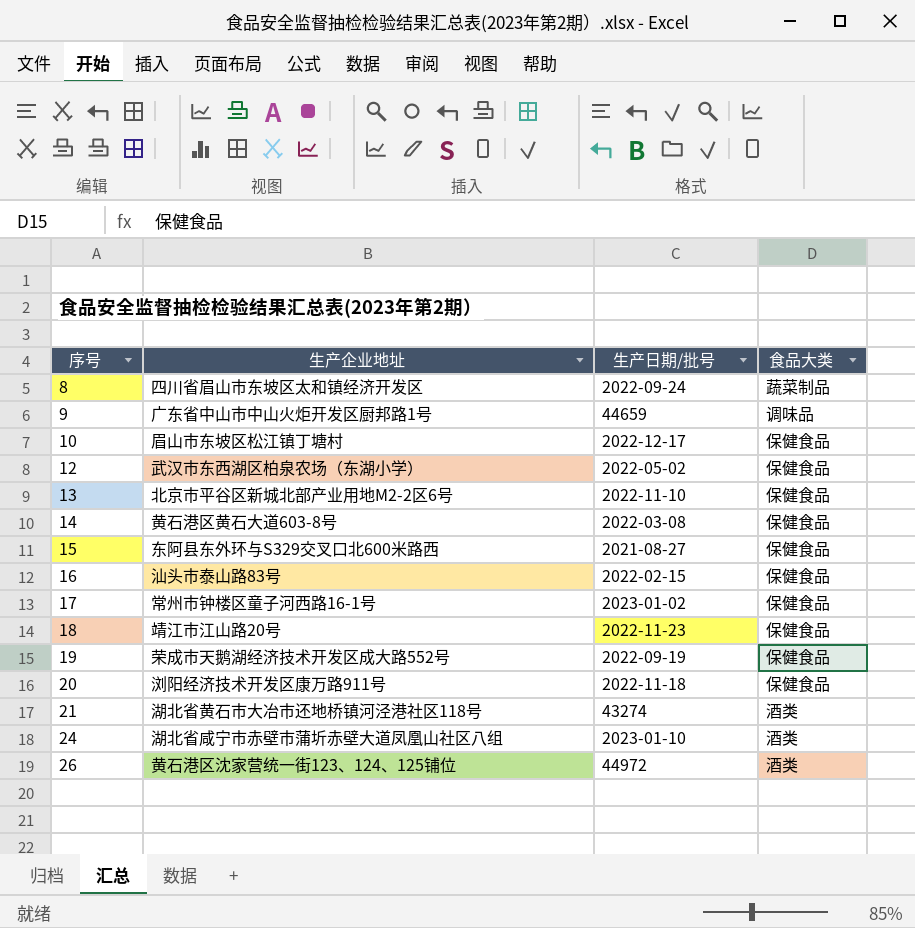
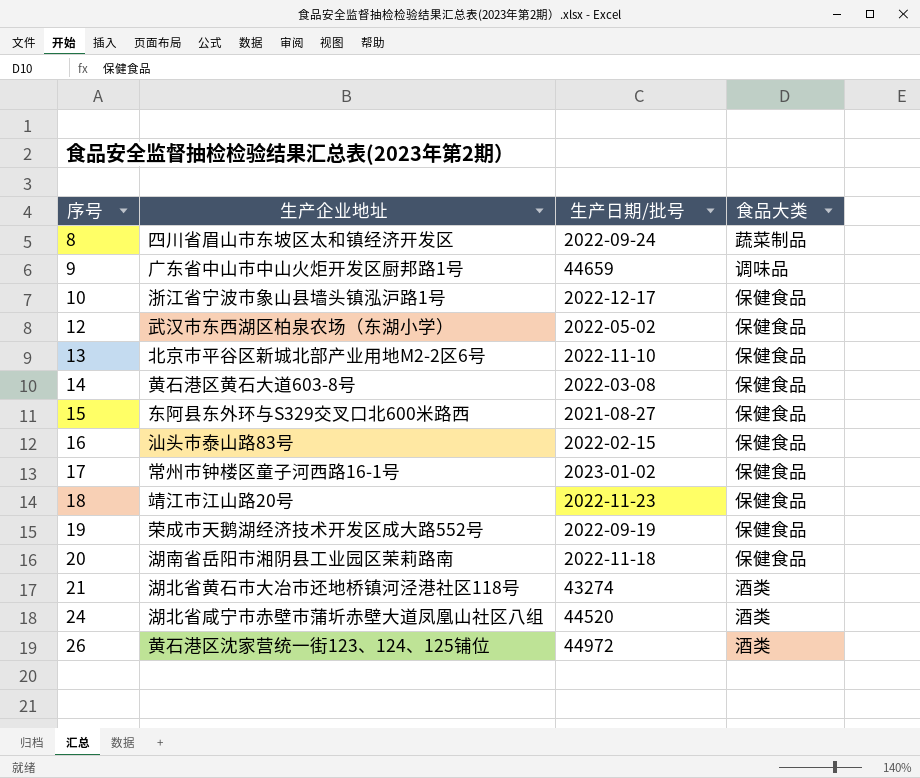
10 | 生产企业地址: 眉山市东坡区松江镇丁塘村 -> 浙江省宁波市象山县墙头镇泓沪路1号
20 | 生产企业地址: 浏阳经济技术开发区康万路911号 -> 湖南省岳阳市湘阴县工业园区茉莉路南
24 | 生产日期/批号: 2023-01-10 -> 44520

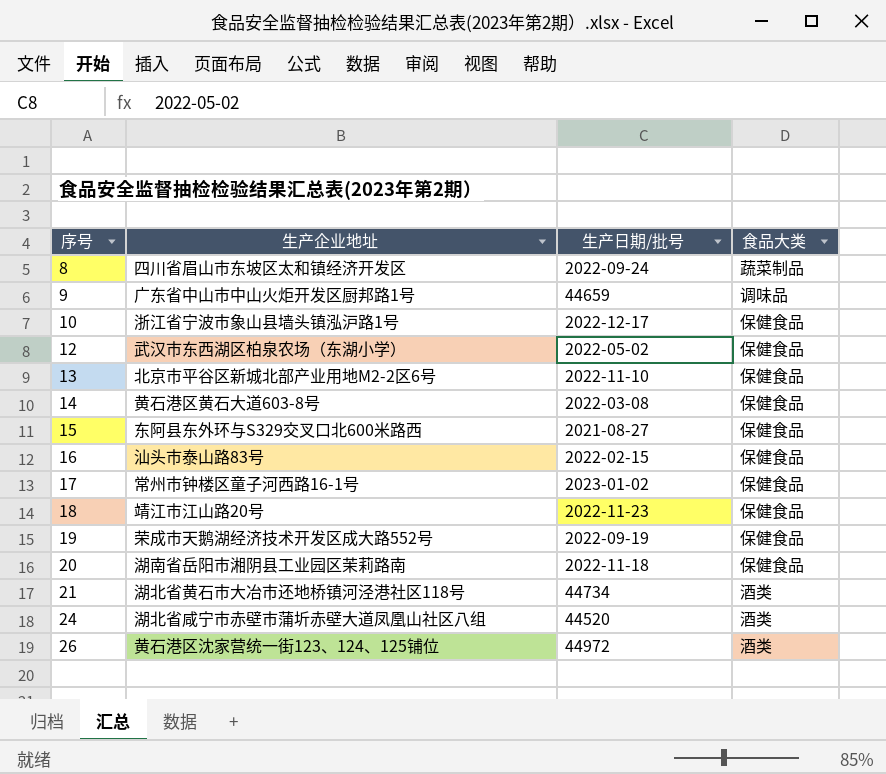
21 | 生产日期/批号: 43274 -> 44734

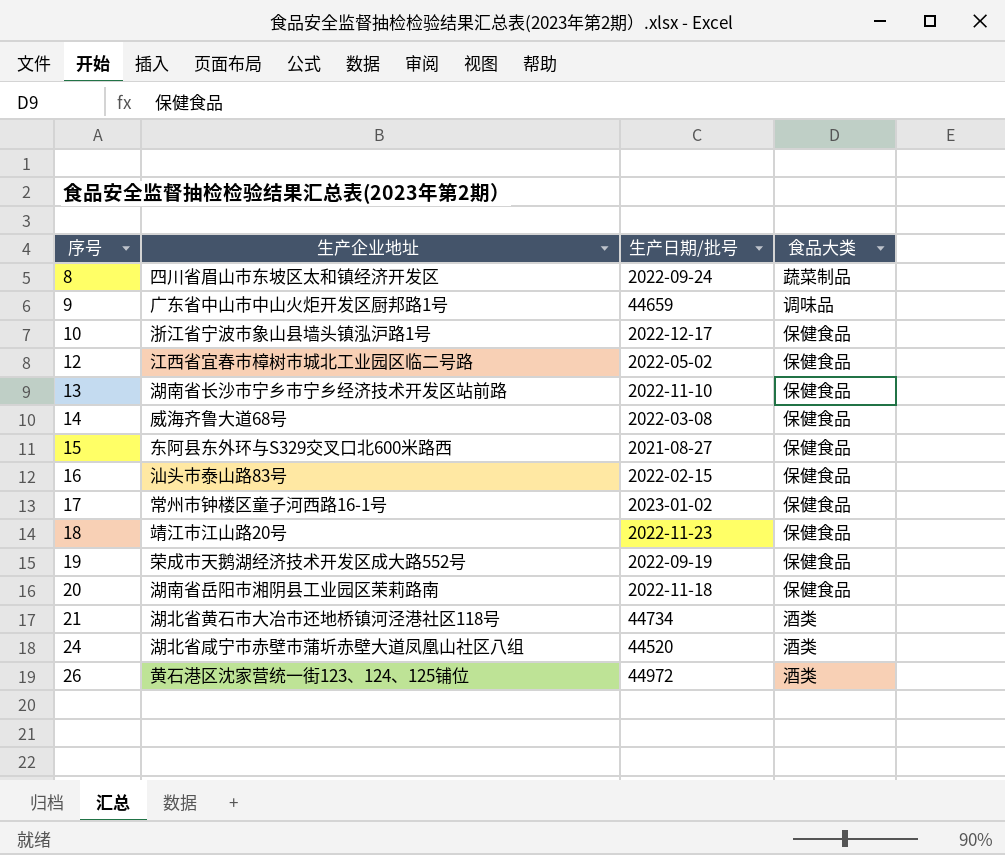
12 | 生产企业地址: 武汉市东西湖区柏泉农场（东湖小学） -> 江西省宜春市樟树市城北工业园区临二号路
13 | 生产企业地址: 北京市平谷区新城北部产业用地M2-2区6号 -> 湖南省长沙市宁乡市宁乡经济技术开发区站前路
14 | 生产企业地址: 黄石港区黄石大道603-8号 -> 威海齐鲁大道68号

